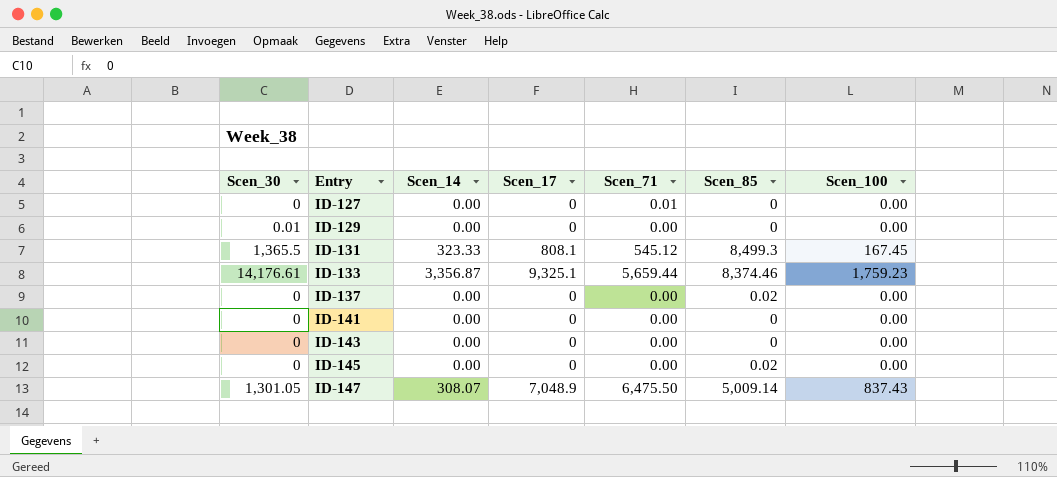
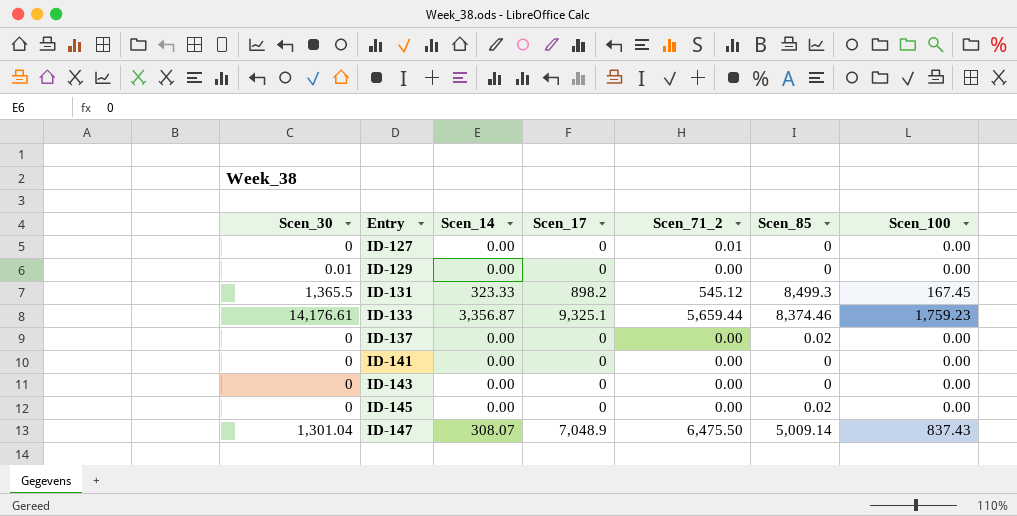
column name: Scen_71 -> Scen_71_2
ID-131 | Scen_17: 808.1 -> 898.2
ID-147 | Scen_30: 1,301.05 -> 1,301.04

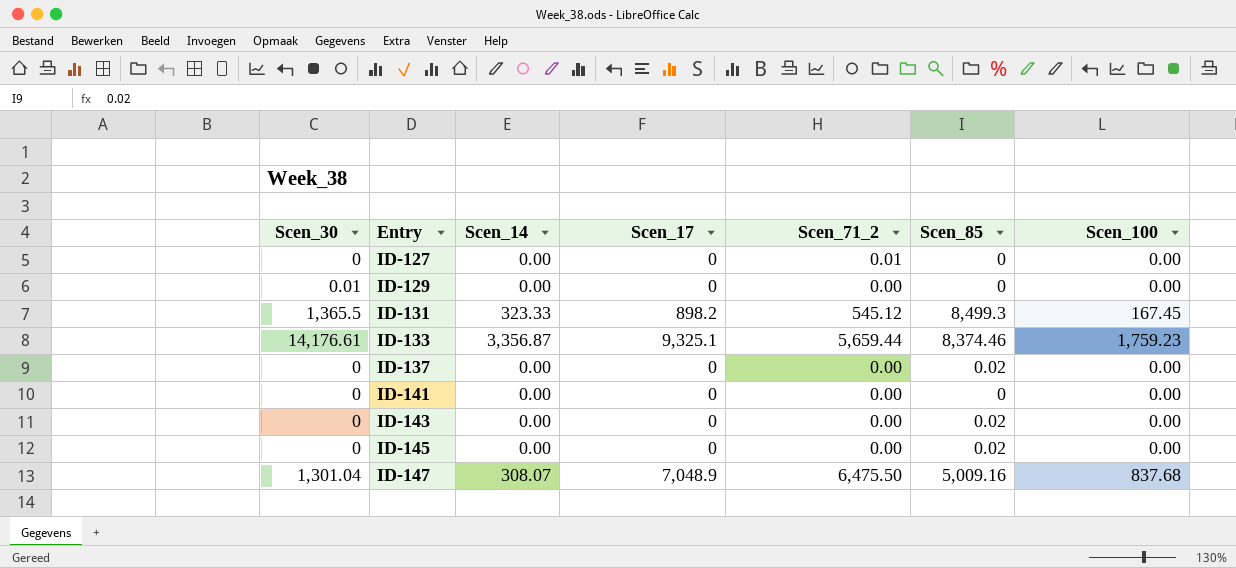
ID-143 | Scen_85: 0 -> 0.02
ID-147 | Scen_85: 5,009.14 -> 5,009.16
ID-147 | Scen_100: 837.43 -> 837.68

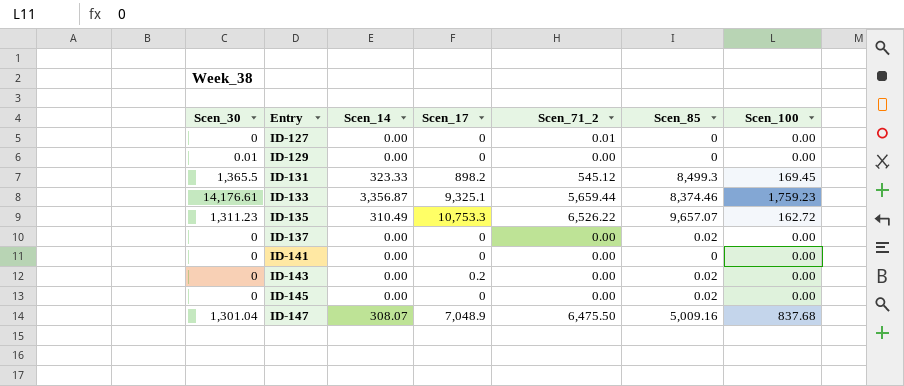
ID-131 | Scen_100: 167.45 -> 169.45
row ID-135: none -> 1,311.23 | 310.49 | 10,753.3 | 6,526.22 | 9,657.07 | 162.72
ID-143 | Scen_17: 0 -> 0.2

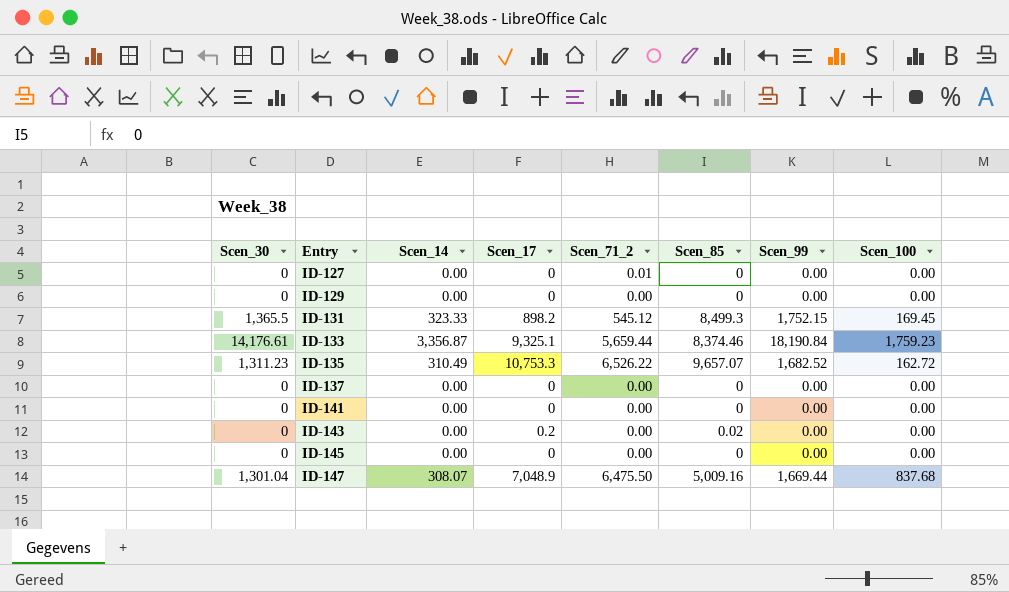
column Scen_99 | position: none -> 7
ID-129 | Scen_30: 0.01 -> 0
ID-137 | Scen_85: 0.02 -> 0
ID-145 | Scen_85: 0.02 -> 0

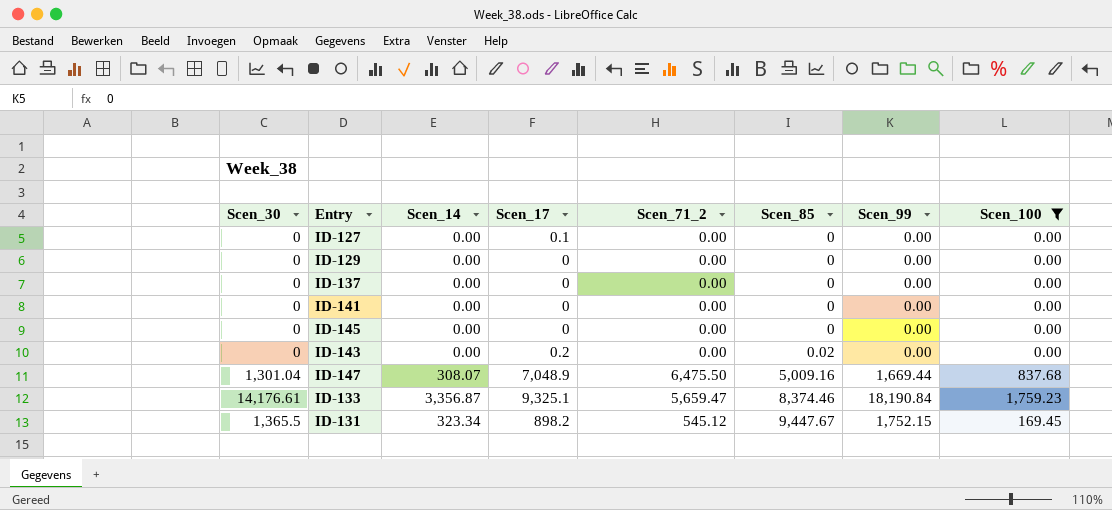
filter: none -> Scen_100 != 162.72
row order: Entry ascending -> Scen_85 ascending
ID-127 | Scen_17: 0 -> 0.1
ID-127 | Scen_71_2: 0.01 -> 0.00
ID-133 | Scen_71_2: 5,659.44 -> 5,659.47
ID-131 | Scen_14: 323.33 -> 323.34
ID-131 | Scen_85: 8,499.3 -> 9,447.67

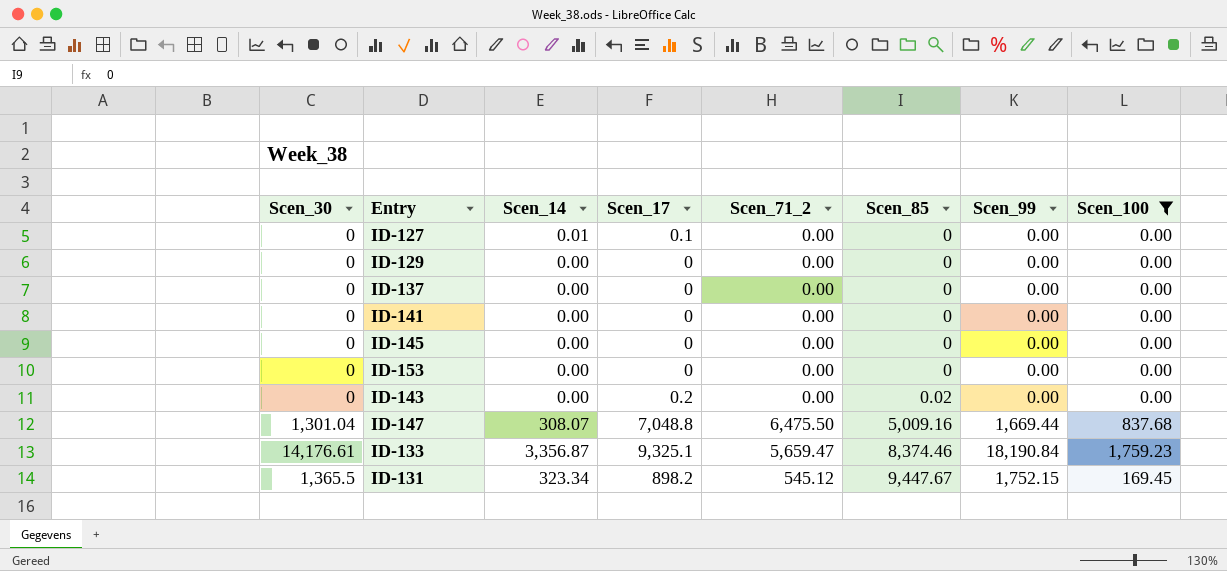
ID-127 | Scen_14: 0.00 -> 0.01
row ID-153: none -> 0 | 0.00 | 0 | 0.00 | 0 | 0.00 | 0.00
ID-147 | Scen_17: 7,048.9 -> 7,048.8

